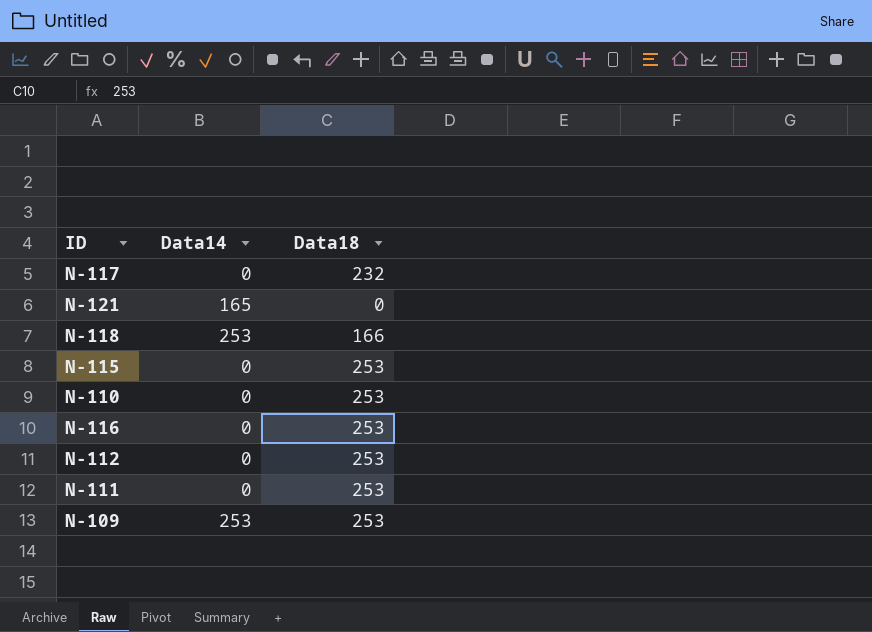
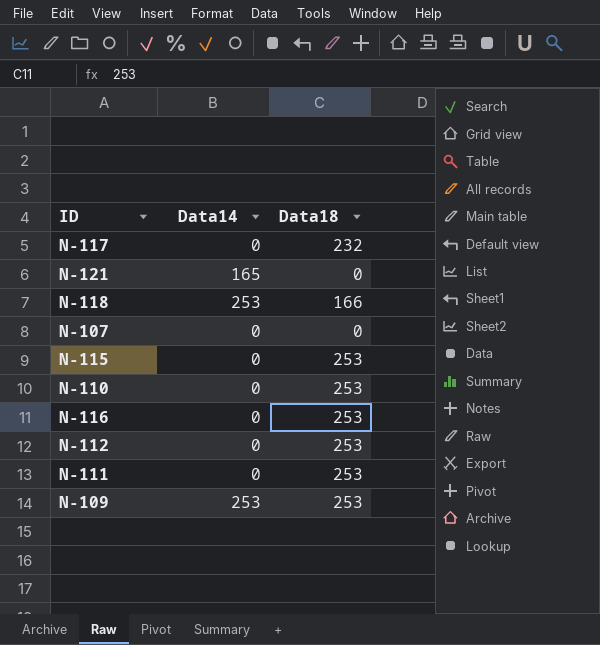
row N-107: none -> 0 | 0

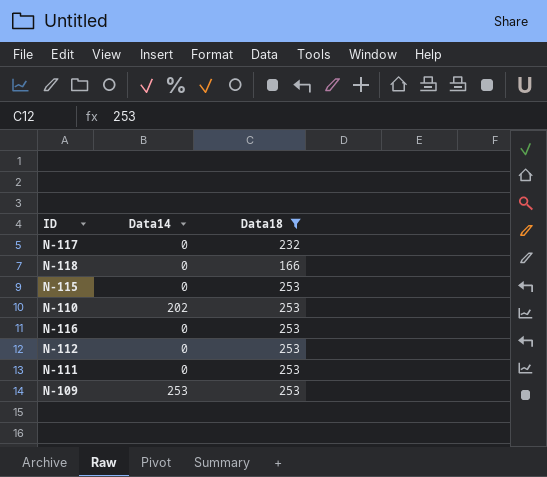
filter: none -> Data18 != 0
N-118 | Data14: 253 -> 0
N-110 | Data14: 0 -> 202

